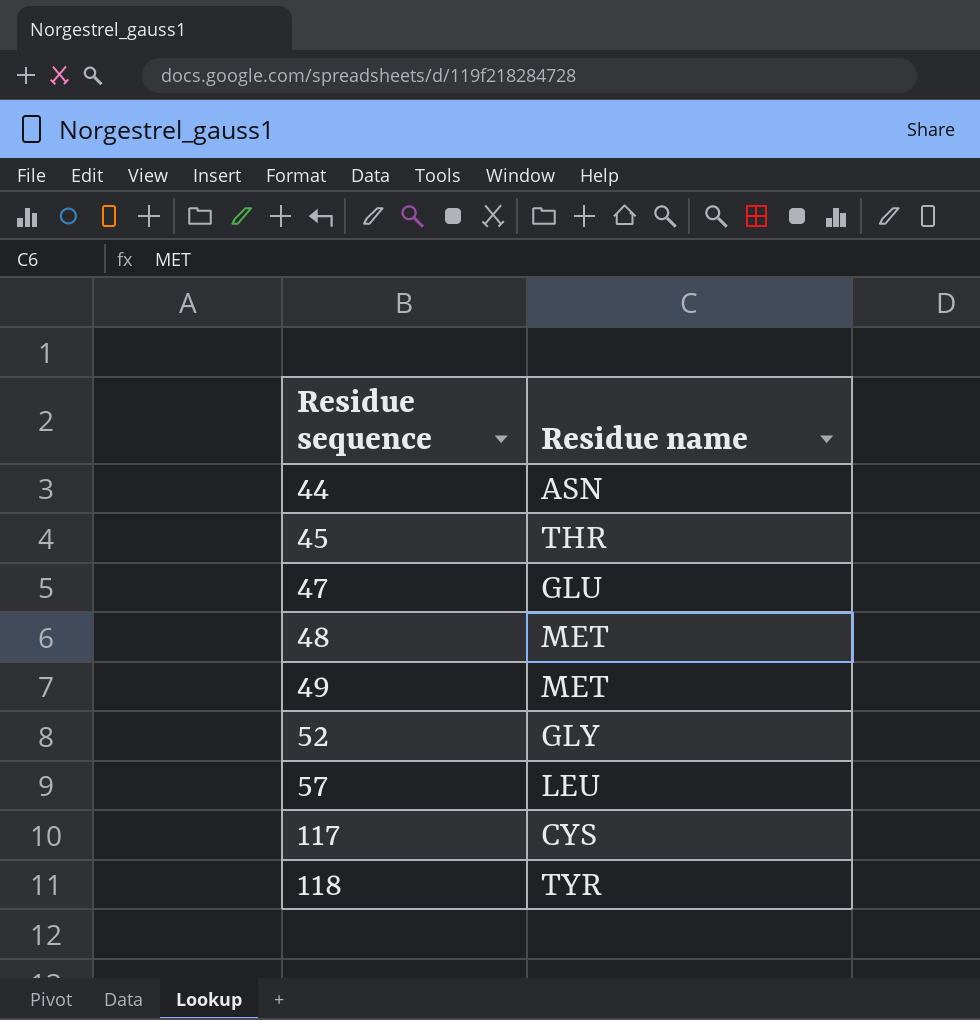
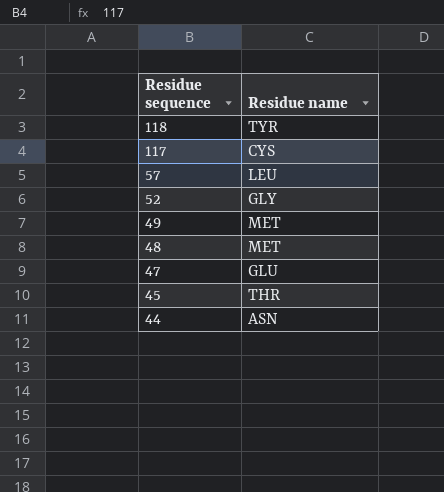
row order: Residue sequence ascending -> Residue sequence descending

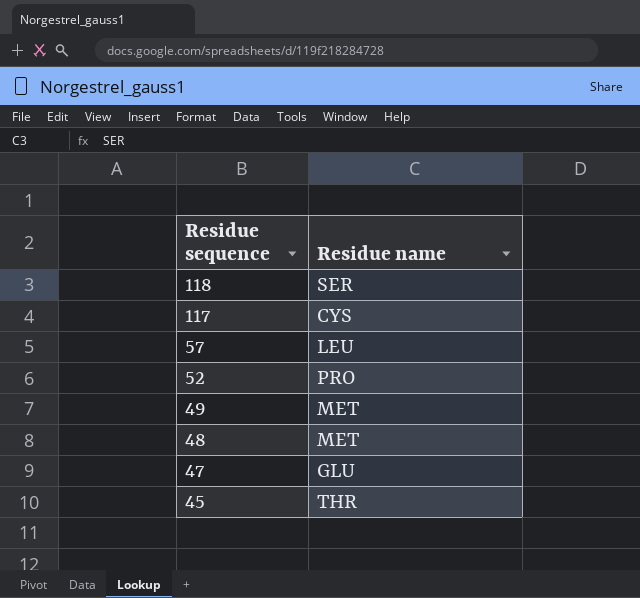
row 44: ASN -> none
118 | Residue name: TYR -> SER
52 | Residue name: GLY -> PRO

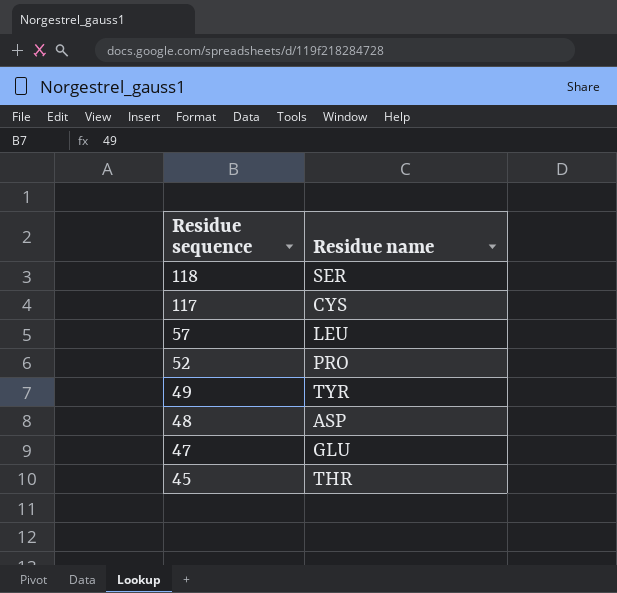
49 | Residue name: MET -> TYR
48 | Residue name: MET -> ASP

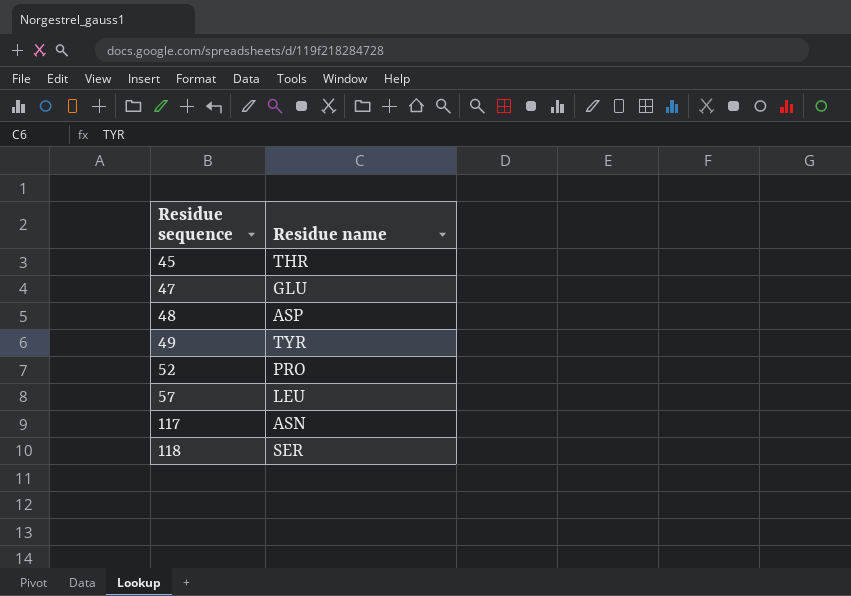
row order: Residue sequence descending -> Residue sequence ascending
117 | Residue name: CYS -> ASN

